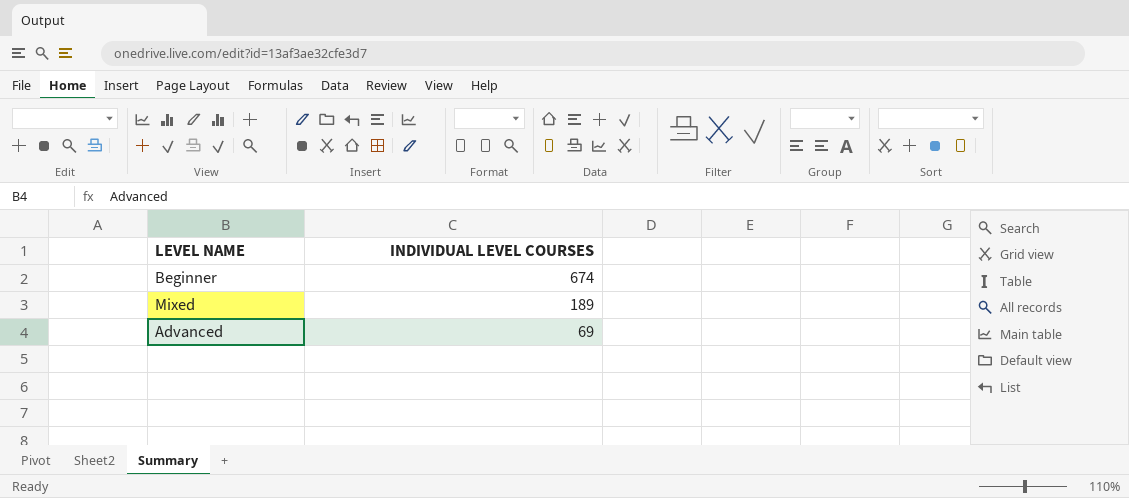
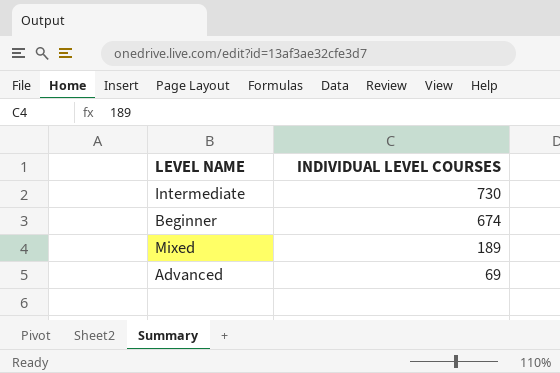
row Intermediate: none -> 730

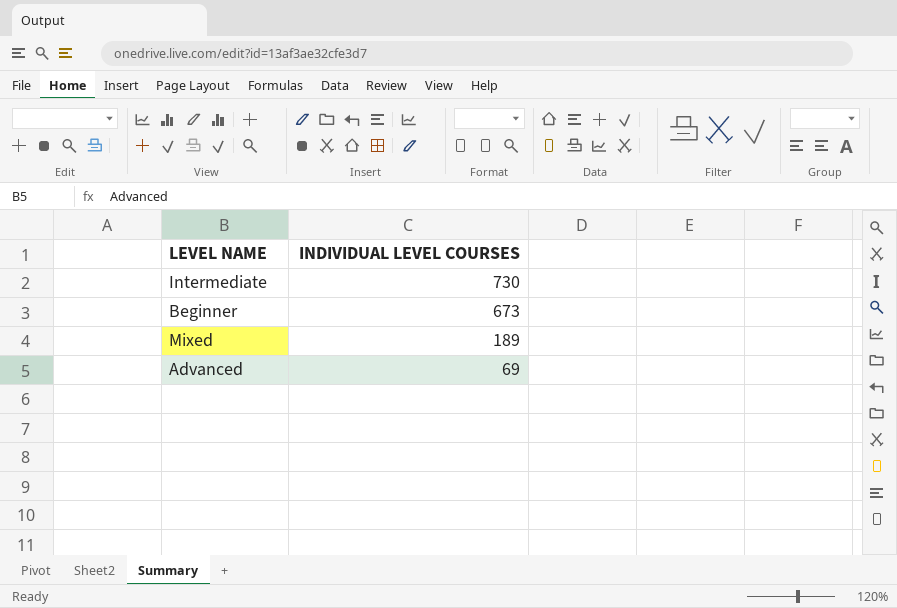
Beginner | INDIVIDUAL LEVEL COURSES: 674 -> 673

